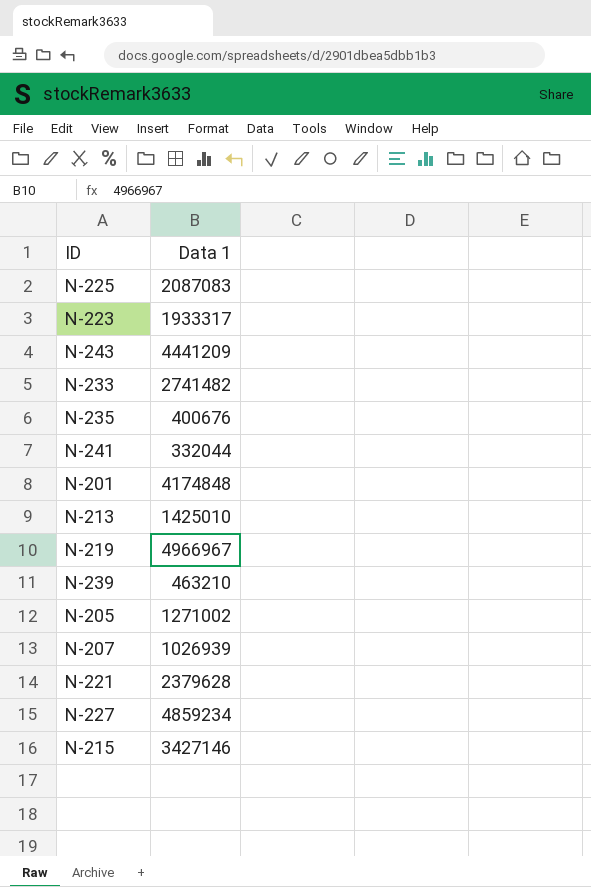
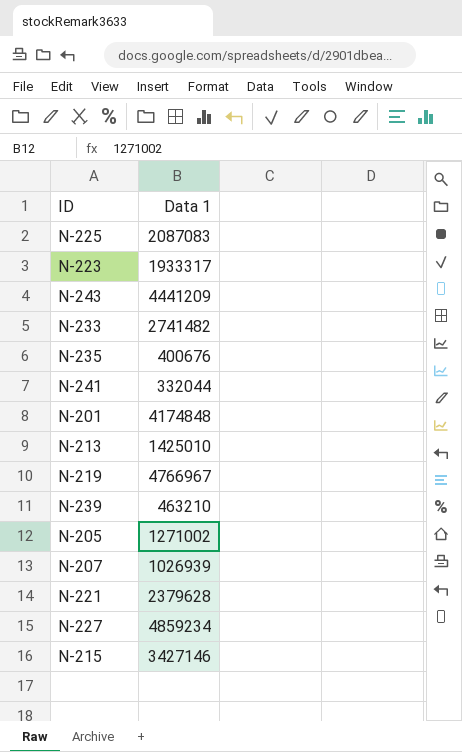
N-219 | Data 1: 4966967 -> 4766967

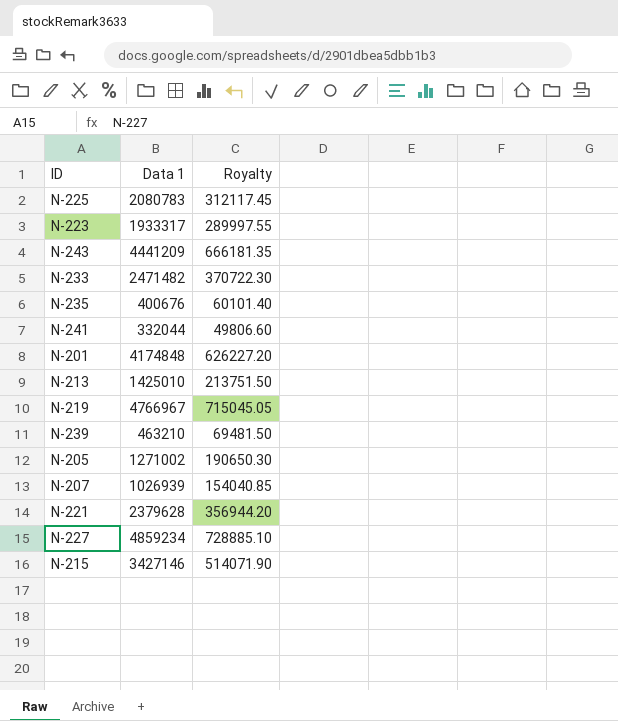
column Royalty | formula: none -> [Data 1] * 0.15
N-225 | Data 1: 2087083 -> 2080783
N-233 | Data 1: 2741482 -> 2471482

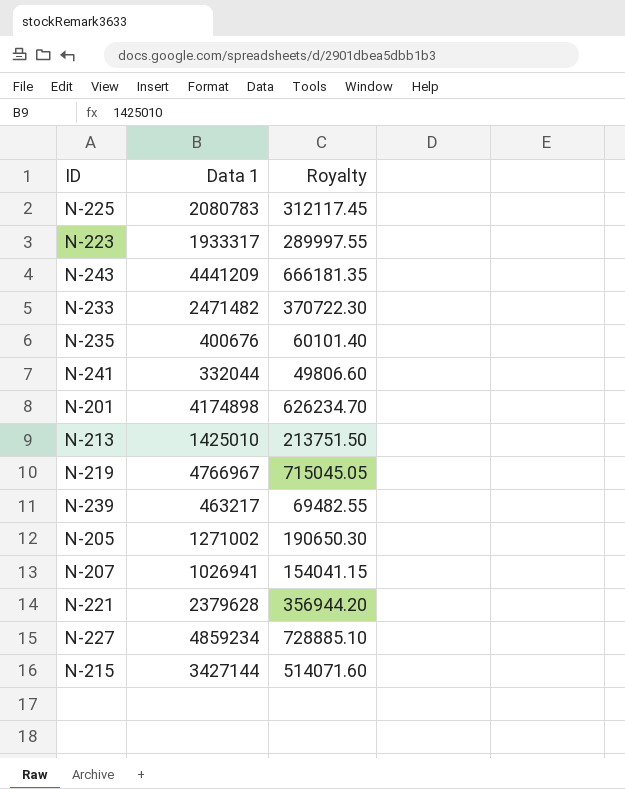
N-201 | Data 1: 4174848 -> 4174898
N-201 | Royalty: 626227.20 -> 626234.70
N-239 | Data 1: 463210 -> 463217
N-239 | Royalty: 69481.50 -> 69482.55
N-207 | Data 1: 1026939 -> 1026941
N-207 | Royalty: 154040.85 -> 154041.15
N-215 | Data 1: 3427146 -> 3427144
N-215 | Royalty: 514071.90 -> 514071.60

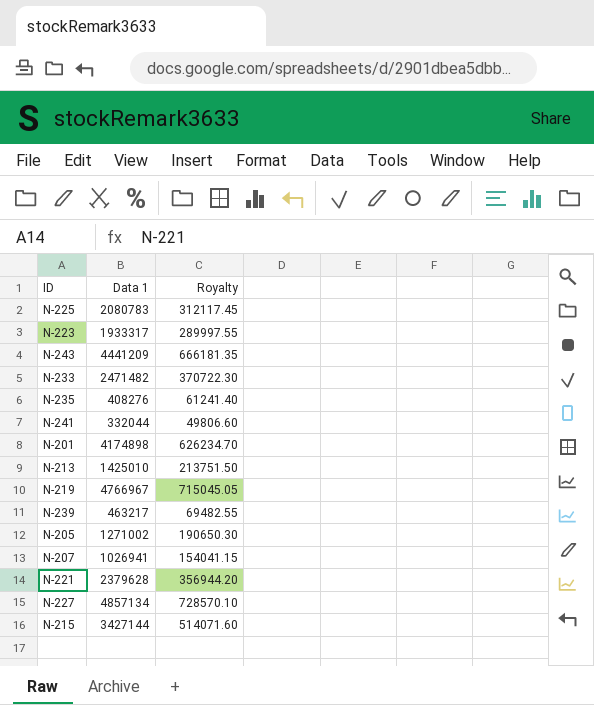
N-235 | Data 1: 400676 -> 408276
N-235 | Royalty: 60101.40 -> 61241.40
N-227 | Data 1: 4859234 -> 4857134
N-227 | Royalty: 728885.10 -> 728570.10

